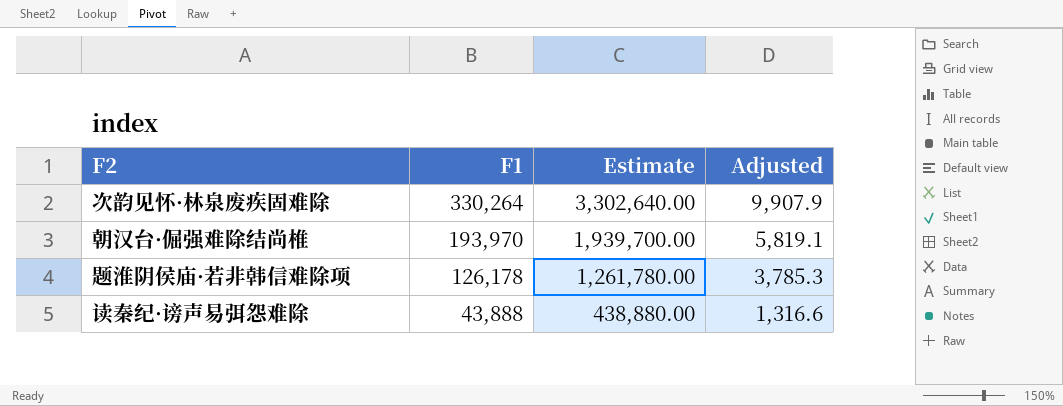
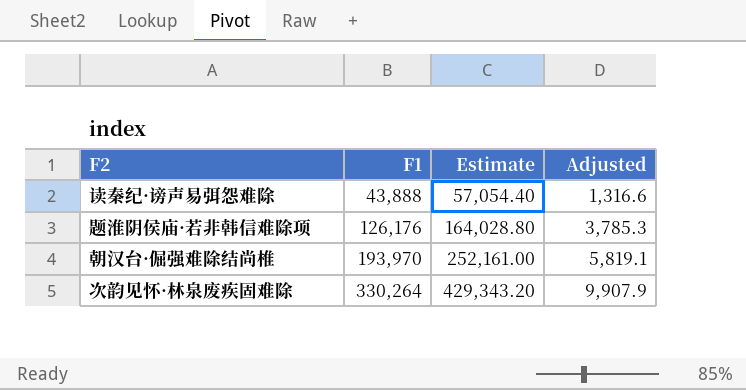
row order: F1 descending -> F1 ascending
column Estimate | formula: [F1] * 10 -> [F1] * 1.3
题淮阴侯庙·若非韩信难除项 | F1: 126,178 -> 126,176

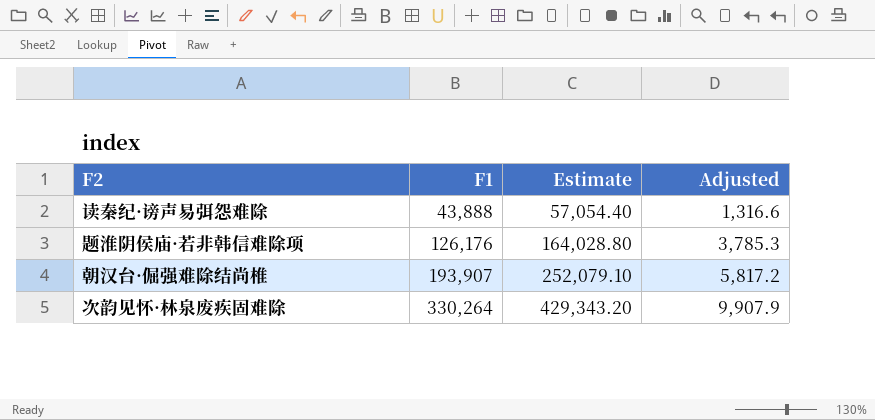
朝汉台·倔强难除结尚椎 | F1: 193,970 -> 193,907
朝汉台·倔强难除结尚椎 | Estimate: 252,161.00 -> 252,079.10
朝汉台·倔强难除结尚椎 | Adjusted: 5,819.1 -> 5,817.2

